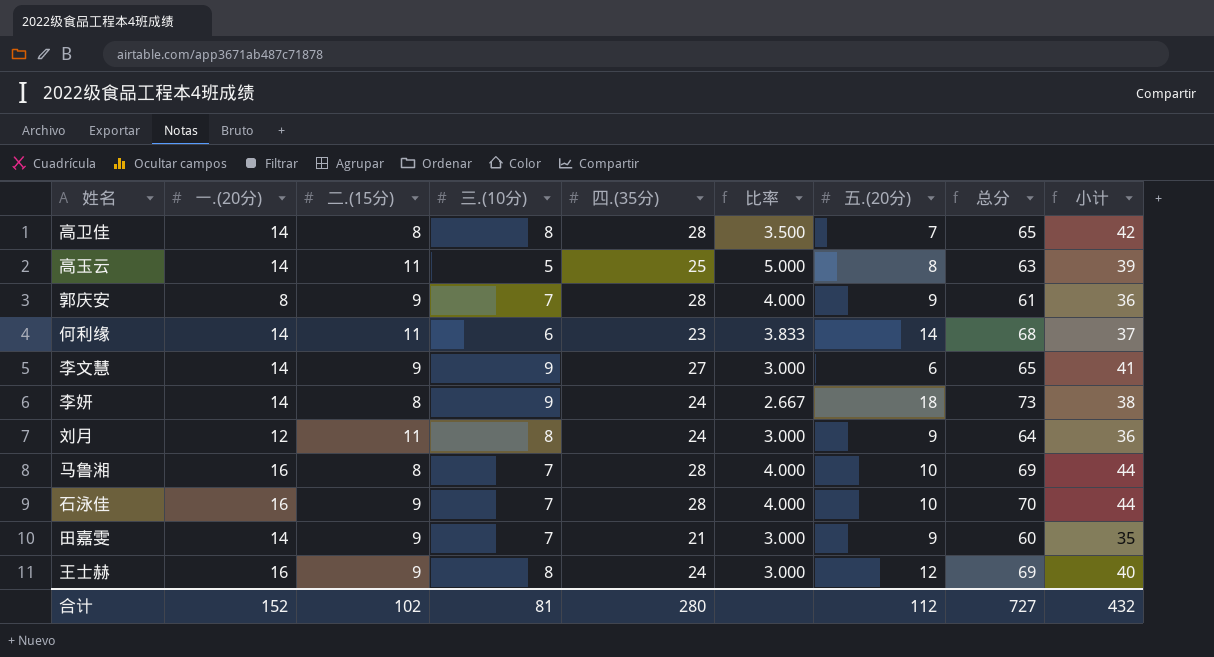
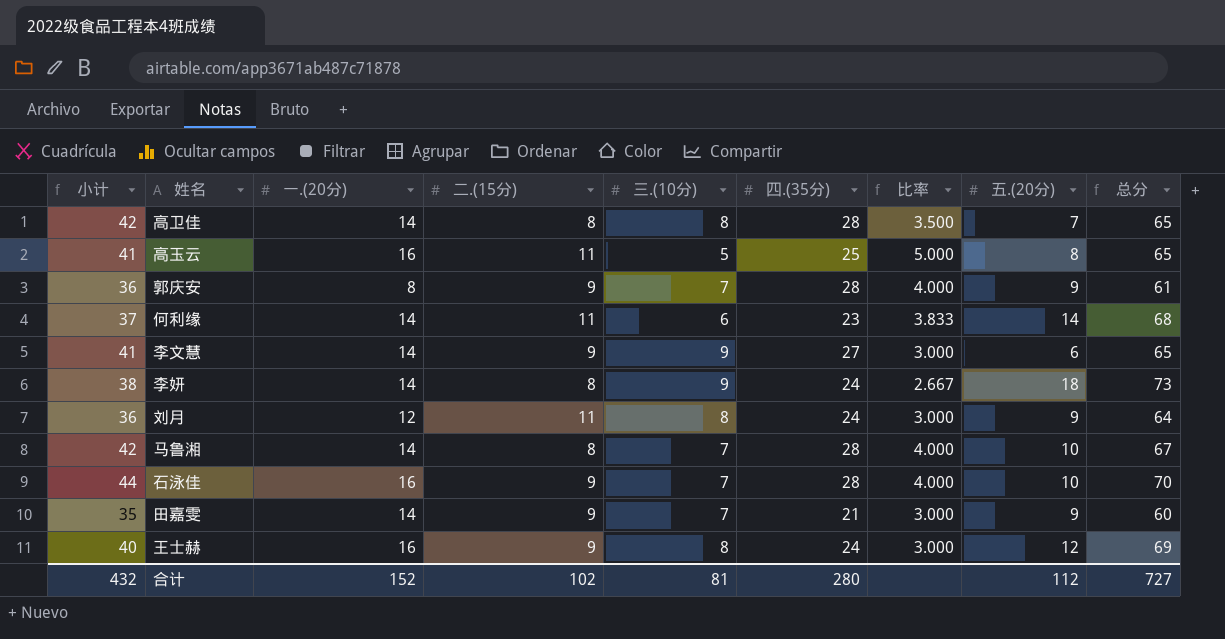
column 小计 | position: 9 -> 1
高玉云 | 小计: 39 -> 41
高玉云 | 一.(20分): 14 -> 16
高玉云 | 总分: 63 -> 65
马鲁湘 | 小计: 44 -> 42
马鲁湘 | 一.(20分): 16 -> 14
马鲁湘 | 总分: 69 -> 67

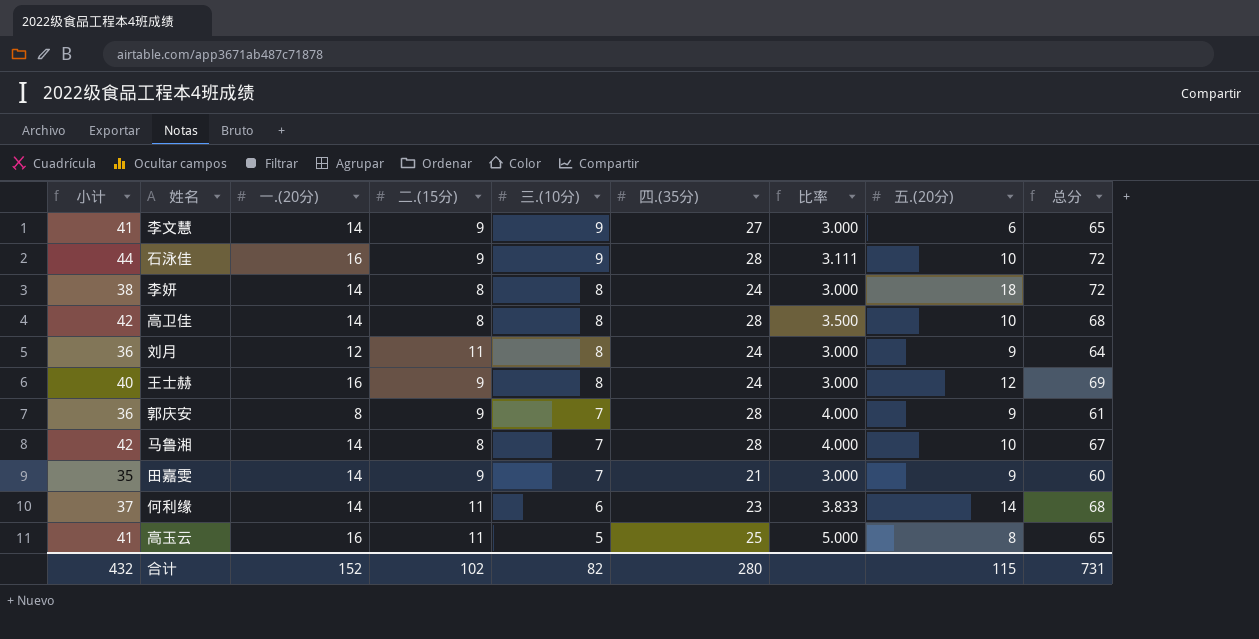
row order: none -> 三.(10分) descending
石泳佳 | 三.(10分): 7 -> 9
石泳佳 | 比率: 4.000 -> 3.111
石泳佳 | 总分: 70 -> 72
李妍 | 三.(10分): 9 -> 8
李妍 | 比率: 2.667 -> 3.000
李妍 | 总分: 73 -> 72
高卫佳 | 五.(20分): 7 -> 10
高卫佳 | 总分: 65 -> 68
合计 | 三.(10分): 81 -> 82
合计 | 五.(20分): 112 -> 115
合计 | 总分: 727 -> 731

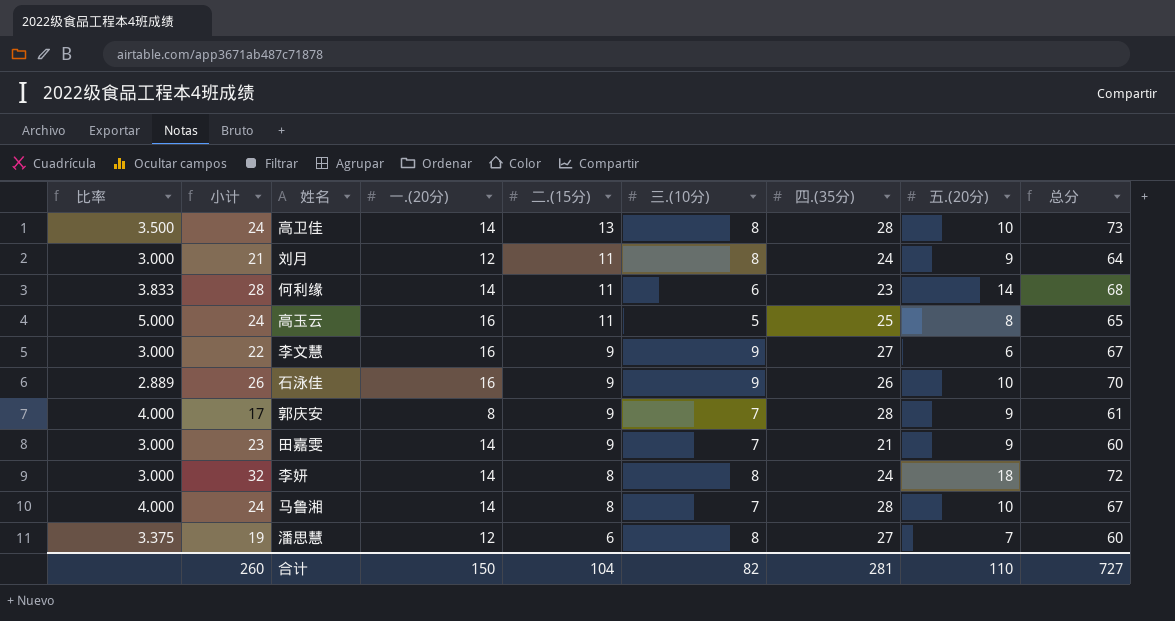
row order: 三.(10分) descending -> 二.(15分) descending
column 比率 | position: 7 -> 1
column 小计 | formula: [一.(20分)] + [四.(35分)] -> [一.(20分)] + [五.(20分)]
row 王士赫: 40 | 16 | 9 | 8 | 24 | 3.000 | 12 | 69 -> none
高卫佳 | 二.(15分): 8 -> 13
高卫佳 | 总分: 68 -> 73
李文慧 | 一.(20分): 14 -> 16
李文慧 | 总分: 65 -> 67
石泳佳 | 比率: 3.111 -> 2.889
石泳佳 | 四.(35分): 28 -> 26
石泳佳 | 总分: 72 -> 70
row 潘思慧: none -> 3.375 | 19 | 12 | 6 | 8 | 27 | 7 | 60
合计 | 小计: 432 -> 260
合计 | 一.(20分): 152 -> 150
合计 | 二.(15分): 102 -> 104
合计 | 四.(35分): 280 -> 281
合计 | 五.(20分): 115 -> 110
合计 | 总分: 731 -> 727

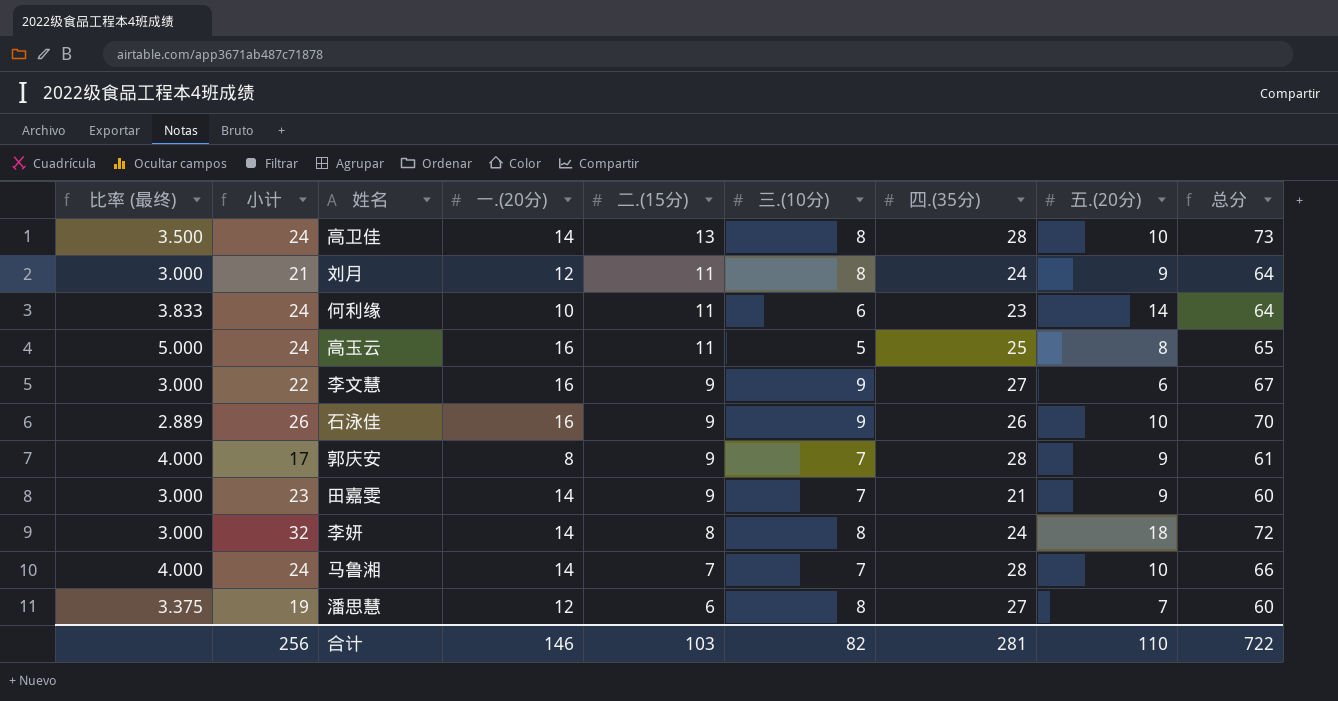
column name: 比率 -> 比率 (最终)
何利缘 | 小计: 28 -> 24
何利缘 | 一.(20分): 14 -> 10
何利缘 | 总分: 68 -> 64
马鲁湘 | 二.(15分): 8 -> 7
马鲁湘 | 总分: 67 -> 66
合计 | 小计: 260 -> 256
合计 | 一.(20分): 150 -> 146
合计 | 二.(15分): 104 -> 103
合计 | 总分: 727 -> 722

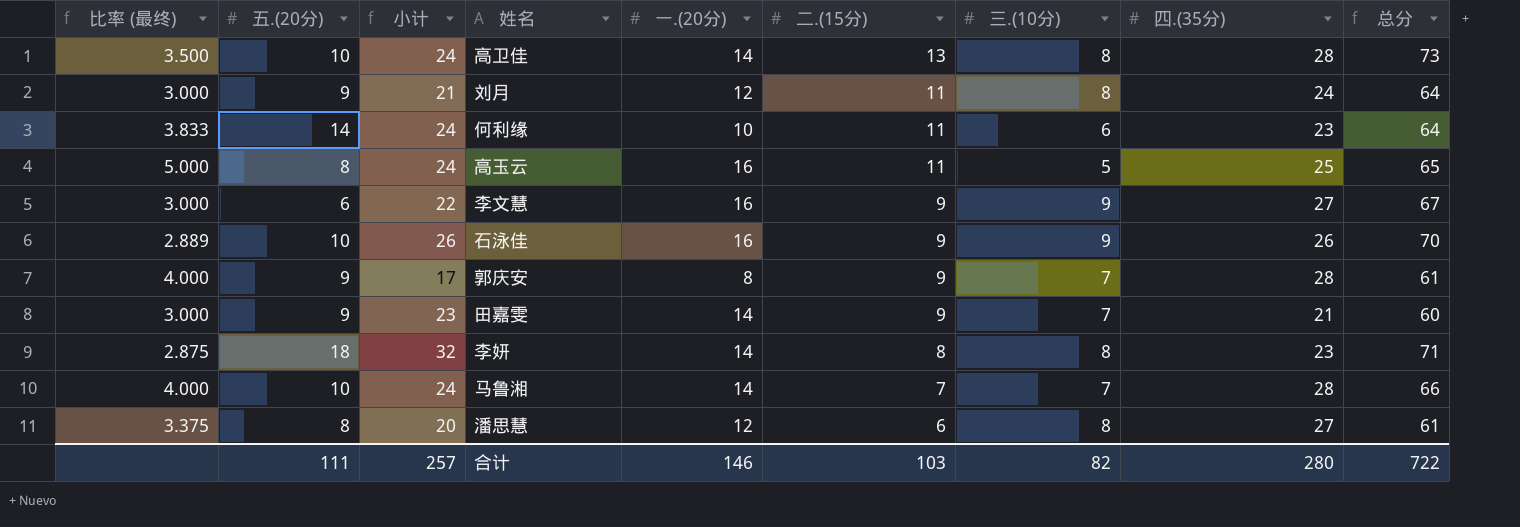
column 五.(20分) | position: 8 -> 2
李妍 | 比率 (最终): 3.000 -> 2.875
李妍 | 四.(35分): 24 -> 23
李妍 | 总分: 72 -> 71
潘思慧 | 五.(20分): 7 -> 8
潘思慧 | 小计: 19 -> 20
潘思慧 | 总分: 60 -> 61
合计 | 五.(20分): 110 -> 111
合计 | 小计: 256 -> 257
合计 | 四.(35分): 281 -> 280

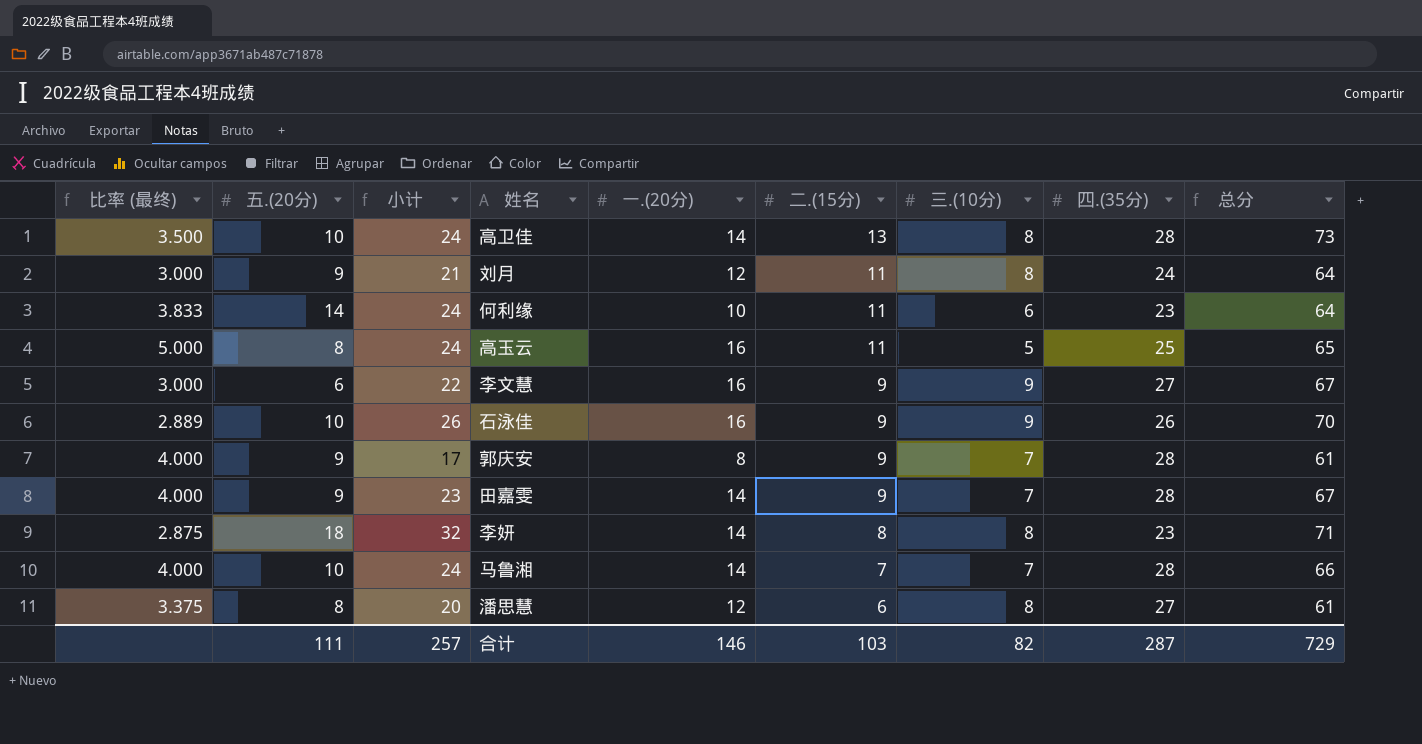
田嘉雯 | 比率 (最终): 3.000 -> 4.000
田嘉雯 | 四.(35分): 21 -> 28
田嘉雯 | 总分: 60 -> 67
合计 | 四.(35分): 280 -> 287
合计 | 总分: 722 -> 729

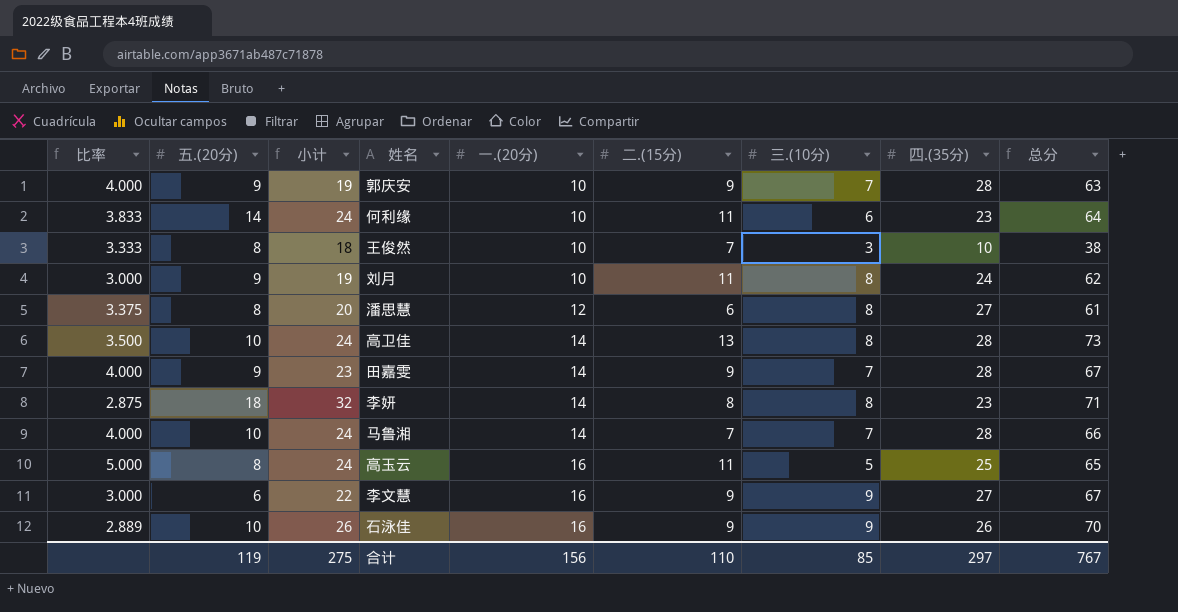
row order: 二.(15分) descending -> 一.(20分) ascending
column name: 比率 (最终) -> 比率
郭庆安 | 小计: 17 -> 19
郭庆安 | 一.(20分): 8 -> 10
郭庆安 | 总分: 61 -> 63
row 王俊然: none -> 3.333 | 8 | 18 | 10 | 7 | 3 | 10 | 38
刘月 | 小计: 21 -> 19
刘月 | 一.(20分): 12 -> 10
刘月 | 总分: 64 -> 62
合计 | 五.(20分): 111 -> 119
合计 | 小计: 257 -> 275
合计 | 一.(20分): 146 -> 156
合计 | 二.(15分): 103 -> 110
合计 | 三.(10分): 82 -> 85
合计 | 四.(35分): 287 -> 297
合计 | 总分: 729 -> 767

